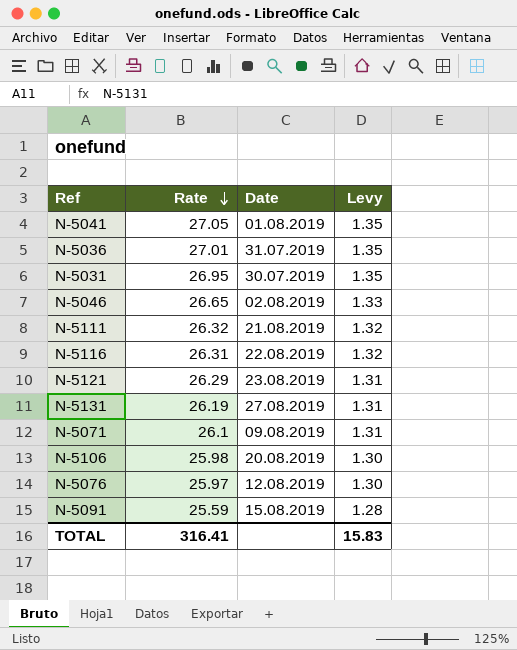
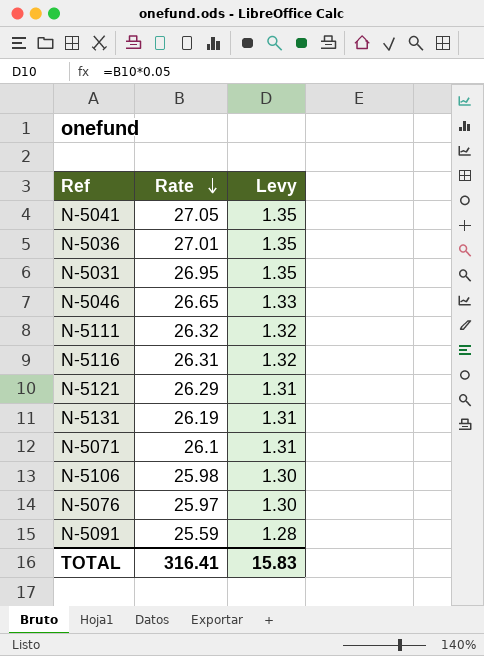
column Date | position: 3 -> none

